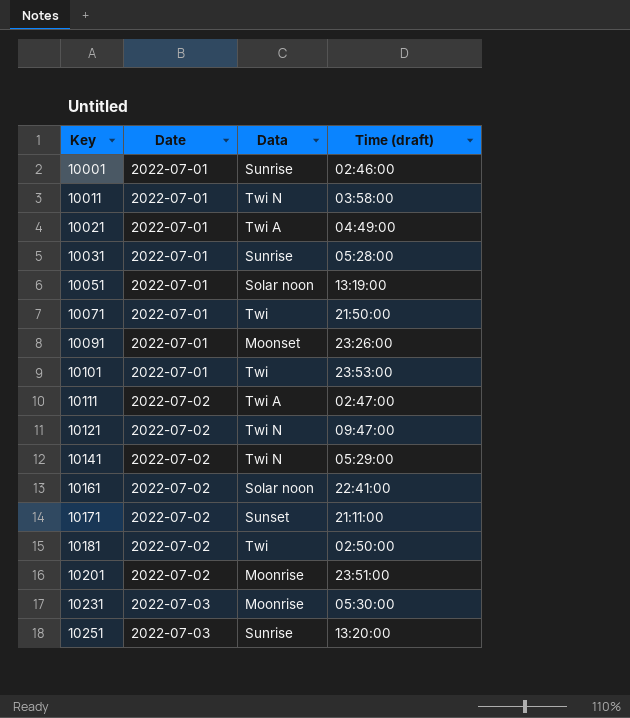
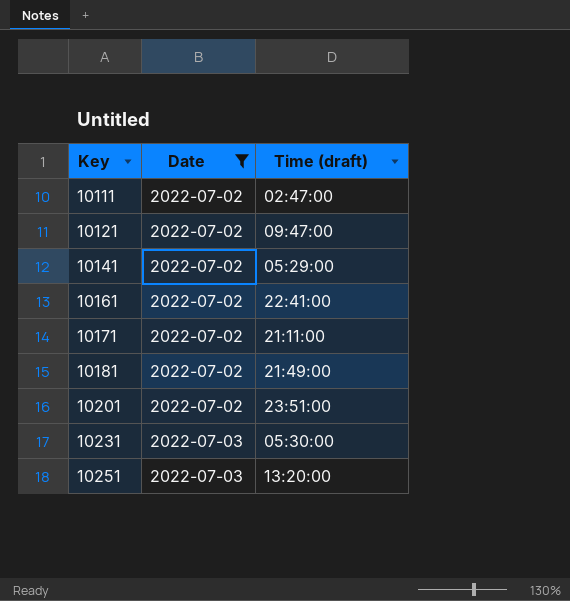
filter: none -> Date != 2022-07-01
column Data | position: 3 -> none
10181 | Time (draft): 02:50:00 -> 21:49:00

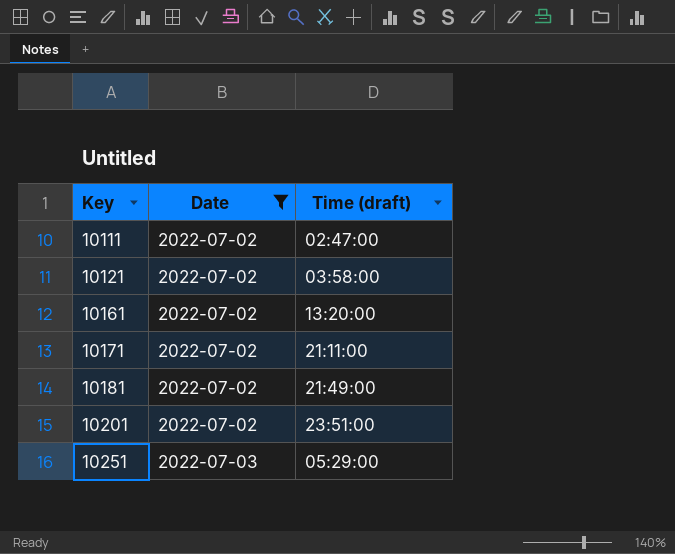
row 10141: 2022-07-02 | 05:29:00 -> none
row 10231: 2022-07-03 | 05:30:00 -> none
10121 | Time (draft): 09:47:00 -> 03:58:00
10161 | Time (draft): 22:41:00 -> 13:20:00
10251 | Time (draft): 13:20:00 -> 05:29:00

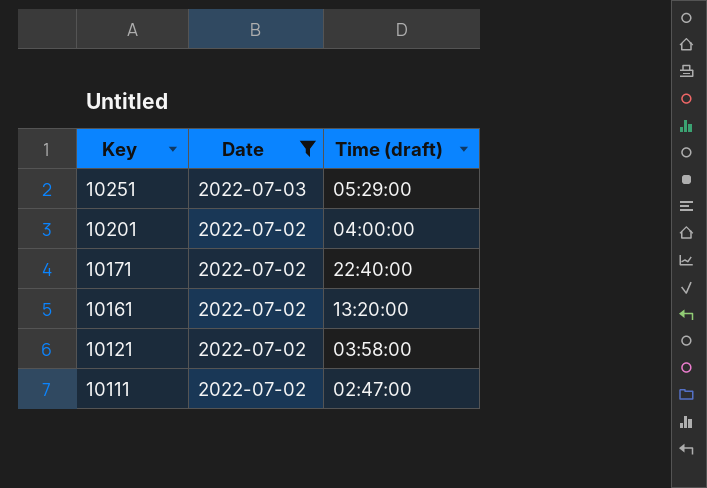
row order: Key ascending -> Key descending
row 10181: 2022-07-02 | 21:49:00 -> none
10201 | Time (draft): 23:51:00 -> 04:00:00
10171 | Time (draft): 21:11:00 -> 22:40:00

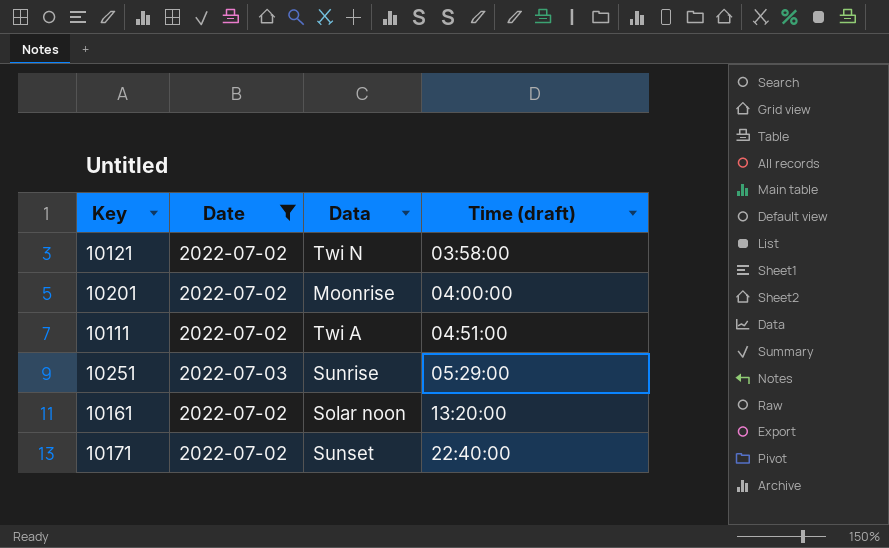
row order: Key descending -> Time (draft) ascending
column Data | position: none -> 3
10111 | Time (draft): 02:47:00 -> 04:51:00

